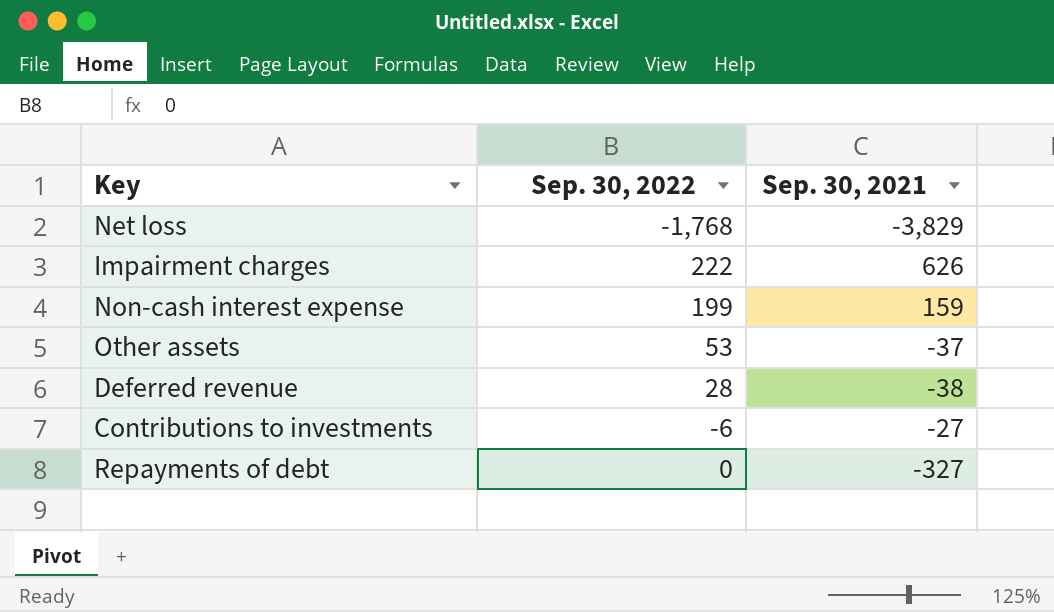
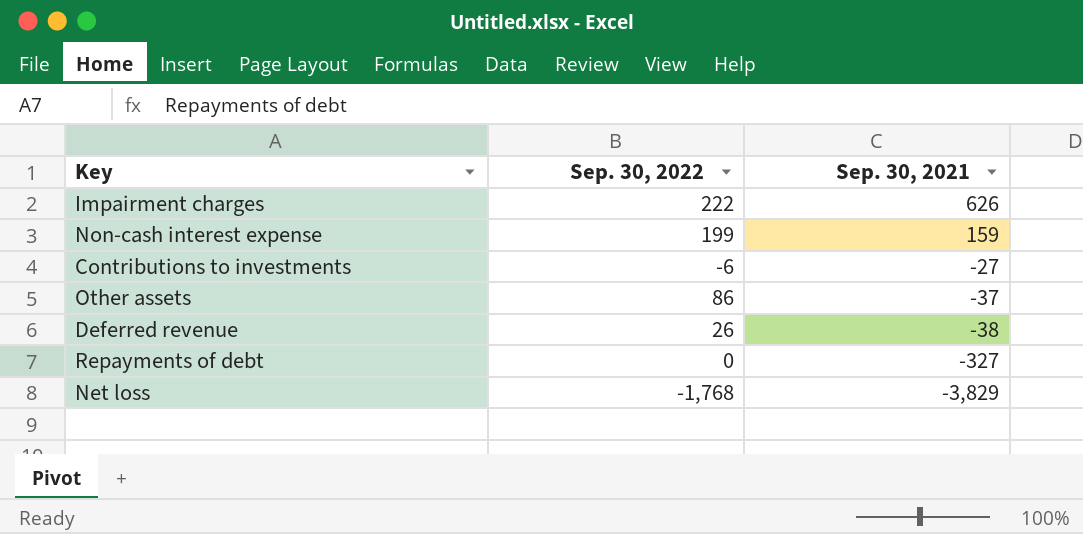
row order: none -> Sep. 30, 2021 descending
Other assets | Sep. 30, 2022: 53 -> 86
Deferred revenue | Sep. 30, 2022: 28 -> 26

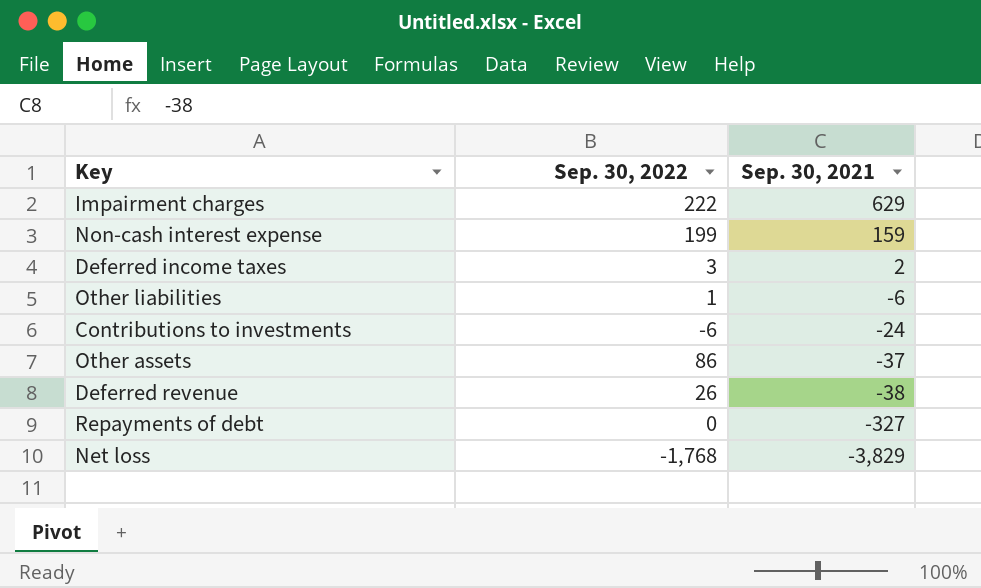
Impairment charges | Sep. 30, 2021: 626 -> 629
row Deferred income taxes: none -> 3 | 2
row Other liabilities: none -> 1 | -6
Contributions to investments | Sep. 30, 2021: -27 -> -24

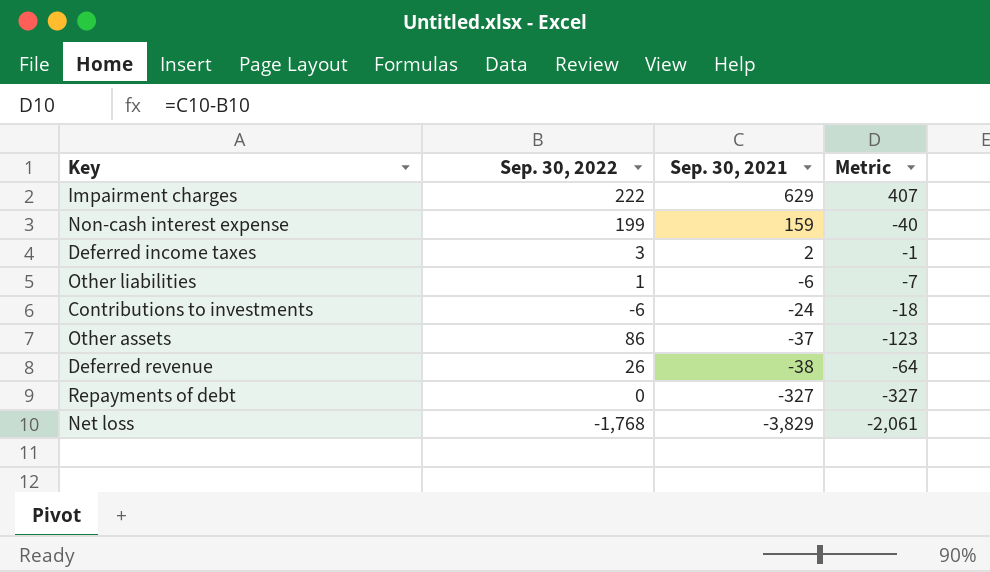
column Metric | formula: none -> [Sep. 30, 2021] - [Sep. 30, 2022]

